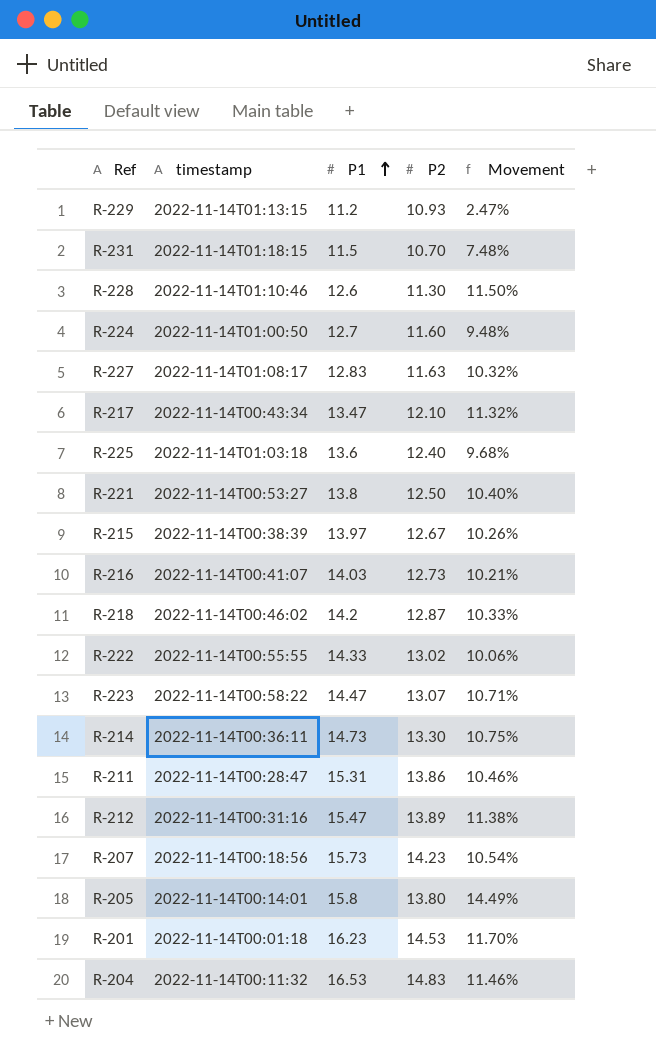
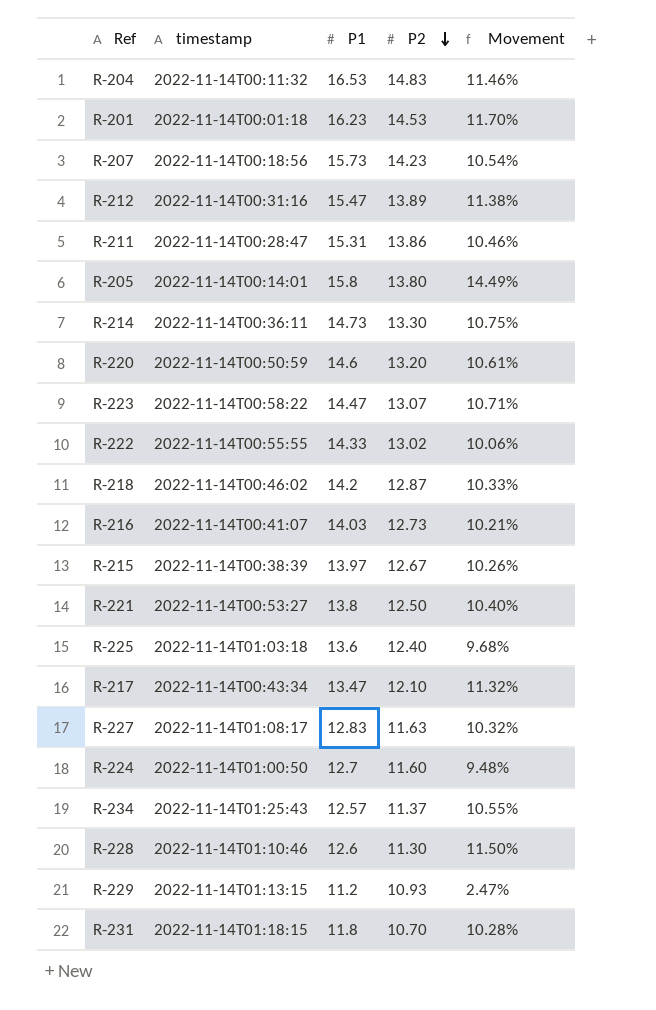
row order: P1 ascending -> P2 descending
row R-220: none -> 2022-11-14T00:50:59 | 14.6 | 13.20 | 10.61%
row R-234: none -> 2022-11-14T01:25:43 | 12.57 | 11.37 | 10.55%
R-231 | P1: 11.5 -> 11.8
R-231 | Movement: 7.48% -> 10.28%

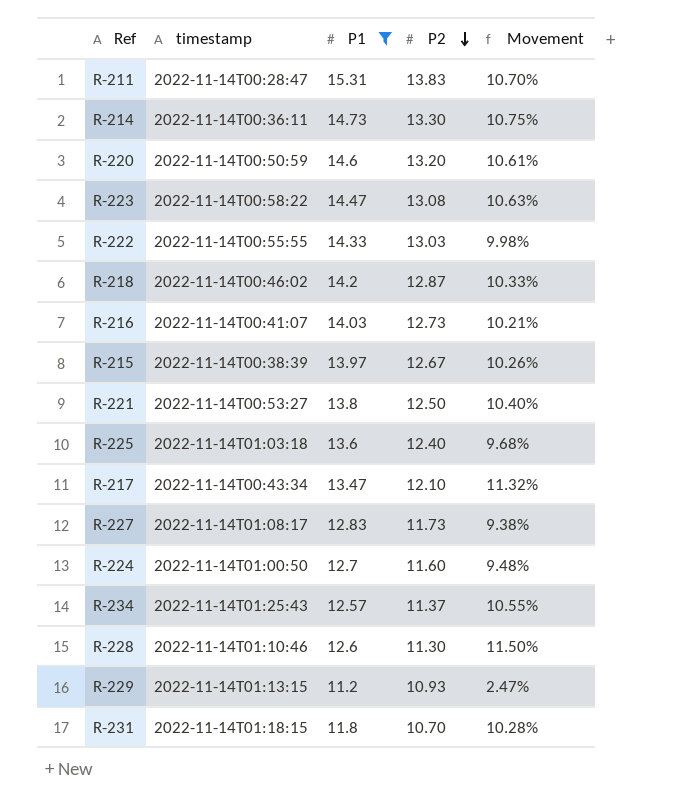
filter: none -> P1 <= 15.31
R-211 | P2: 13.86 -> 13.83
R-211 | Movement: 10.46% -> 10.70%
R-223 | P2: 13.07 -> 13.08
R-223 | Movement: 10.71% -> 10.63%
R-222 | P2: 13.02 -> 13.03
R-222 | Movement: 10.06% -> 9.98%
R-227 | P2: 11.63 -> 11.73
R-227 | Movement: 10.32% -> 9.38%

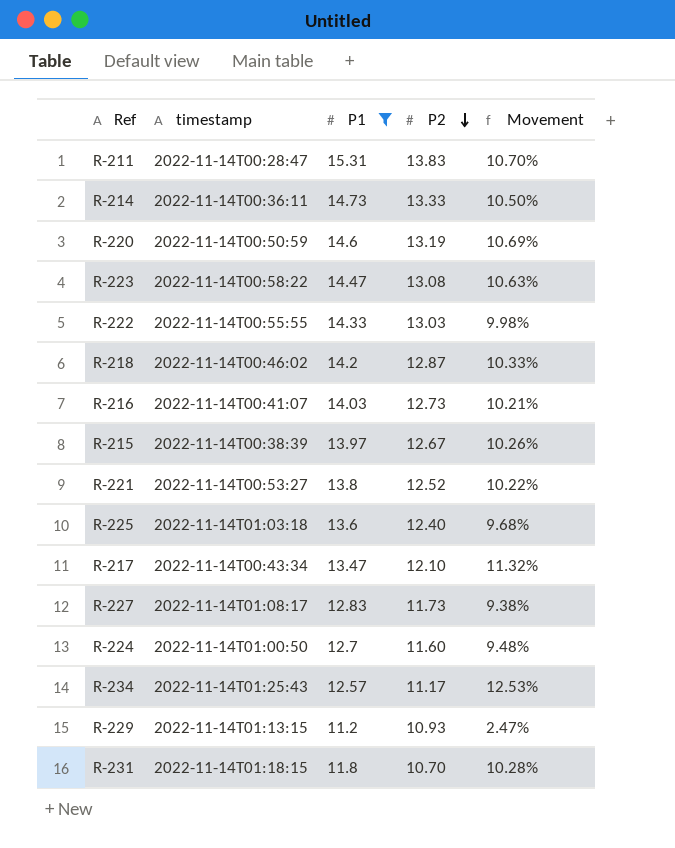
row R-228: 2022-11-14T01:10:46 | 12.6 | 11.30 | 11.50% -> none
R-214 | P2: 13.30 -> 13.33
R-214 | Movement: 10.75% -> 10.50%
R-220 | P2: 13.20 -> 13.19
R-220 | Movement: 10.61% -> 10.69%
R-221 | P2: 12.50 -> 12.52
R-221 | Movement: 10.40% -> 10.22%
R-234 | P2: 11.37 -> 11.17
R-234 | Movement: 10.55% -> 12.53%

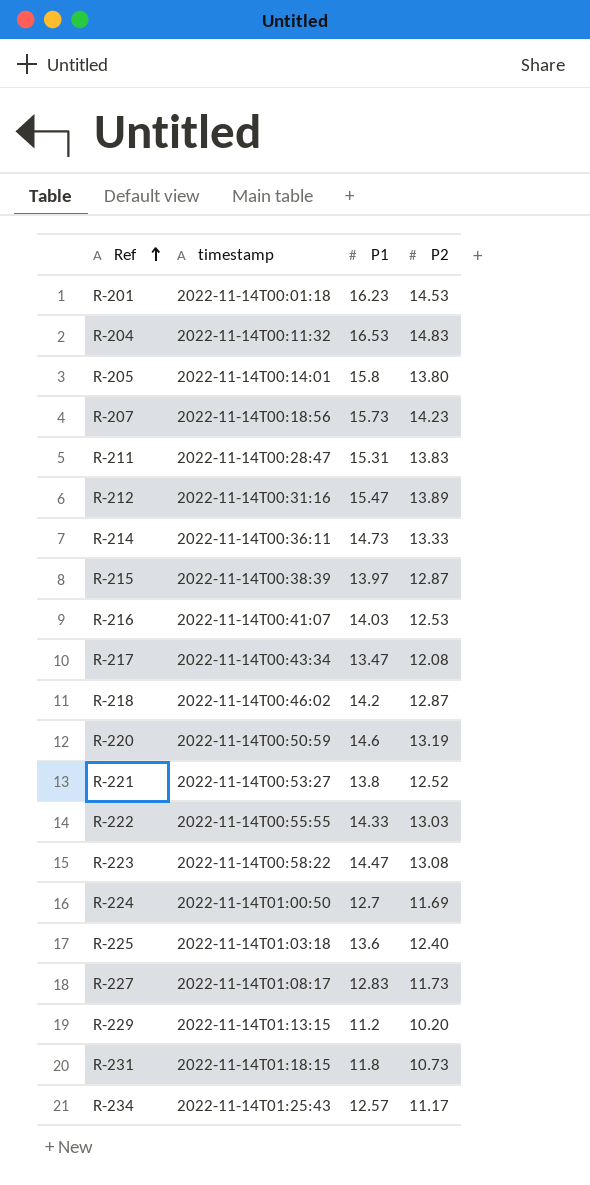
filter: P1 <= 15.31 -> none
row order: P2 descending -> Ref ascending
column Movement | formula: ([P1] - [P2]) / [P2] -> none
R-215 | P2: 12.67 -> 12.87
R-216 | P2: 12.73 -> 12.53
R-217 | P2: 12.10 -> 12.08
R-224 | P2: 11.60 -> 11.69
R-229 | P2: 10.93 -> 10.20
R-231 | P2: 10.70 -> 10.73

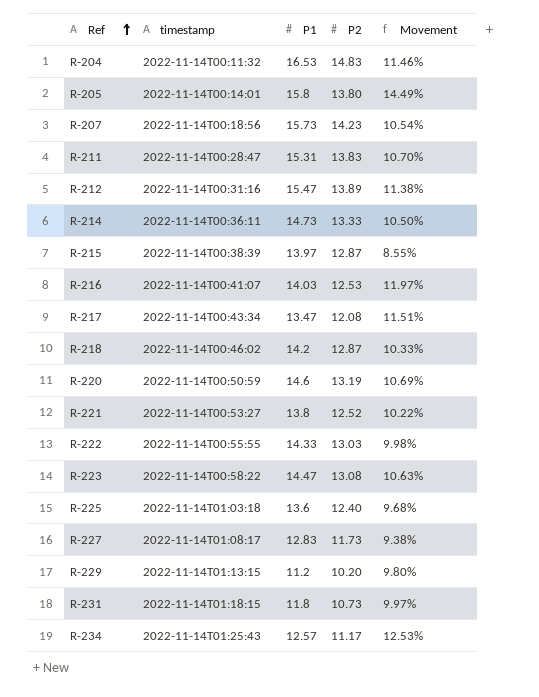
column Movement | formula: none -> ([P1] - [P2]) / [P2]
row R-201: 2022-11-14T00:01:18 | 16.23 | 14.53 -> none
row R-224: 2022-11-14T01:00:50 | 12.7 | 11.69 -> none

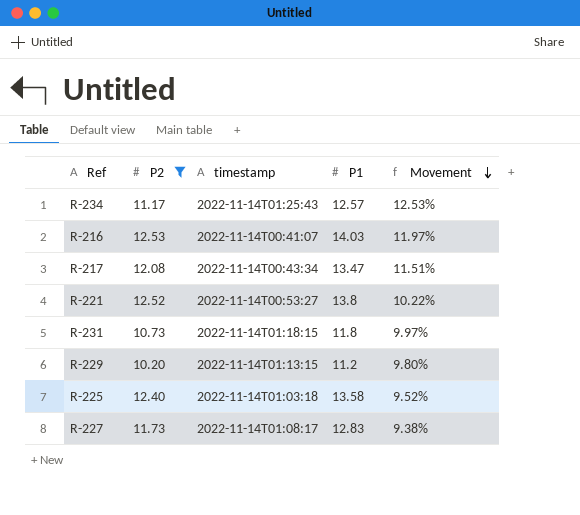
filter: none -> P2 <= 12.53
row order: Ref ascending -> Movement descending
column P2 | position: 4 -> 2
R-225 | P1: 13.6 -> 13.58
R-225 | Movement: 9.68% -> 9.52%

